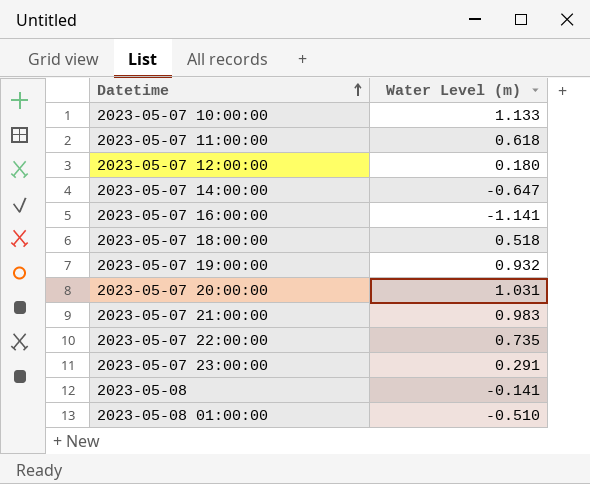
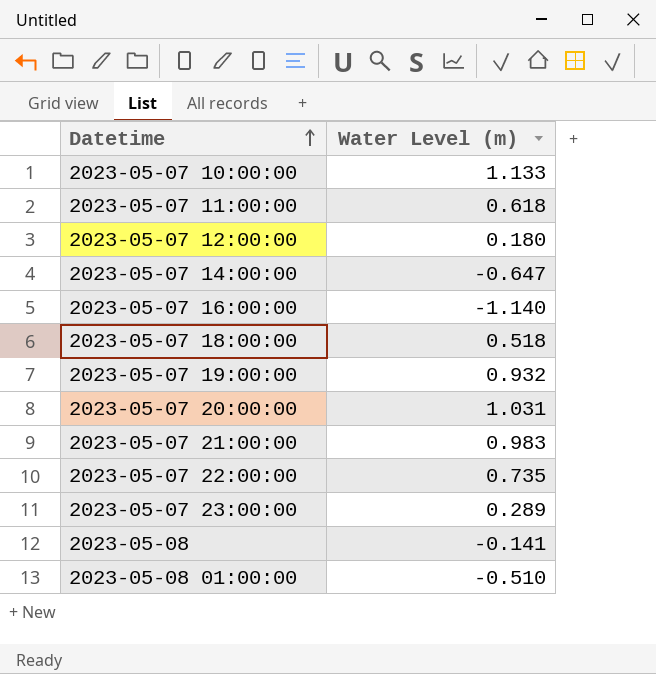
2023-05-07 16:00:00 | Water Level (m): -1.141 -> -1.140
2023-05-07 23:00:00 | Water Level (m): 0.291 -> 0.289

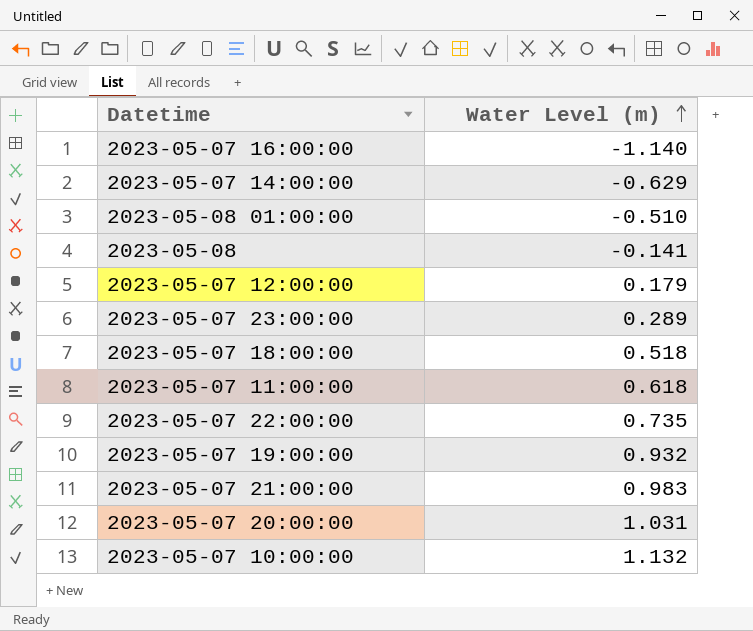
row order: Datetime ascending -> Water Level (m) ascending
2023-05-07 14:00:00 | Water Level (m): -0.647 -> -0.629
2023-05-07 12:00:00 | Water Level (m): 0.180 -> 0.179
2023-05-07 10:00:00 | Water Level (m): 1.133 -> 1.132

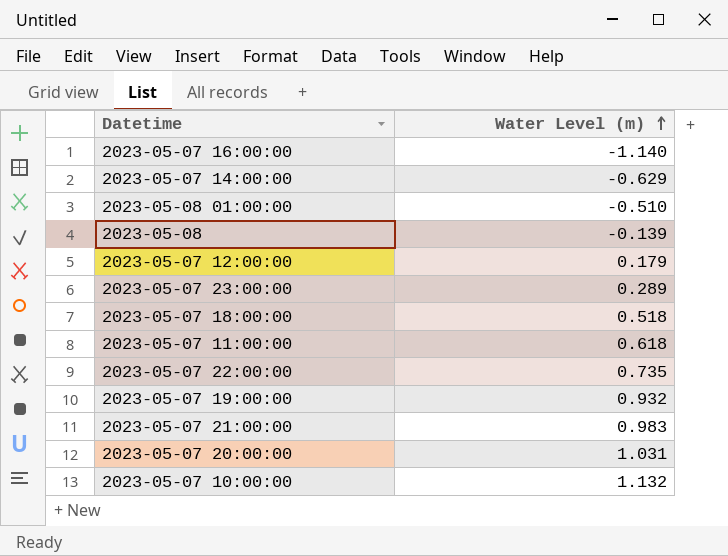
2023-05-08 | Water Level (m): -0.141 -> -0.139

